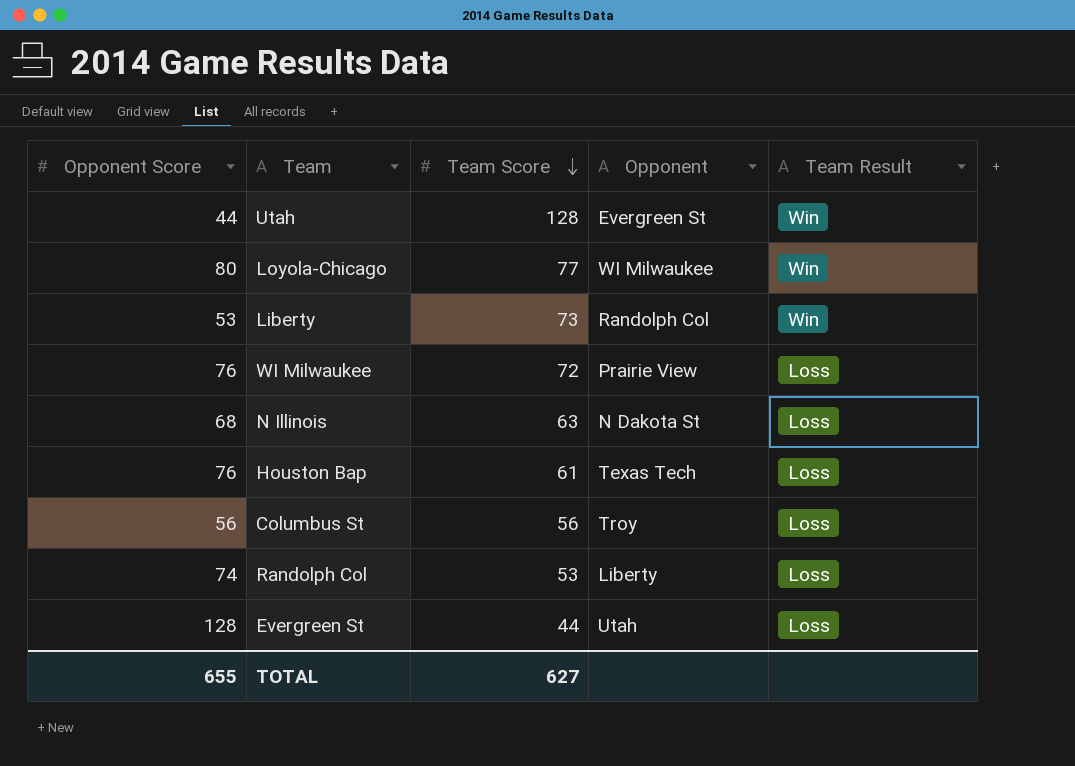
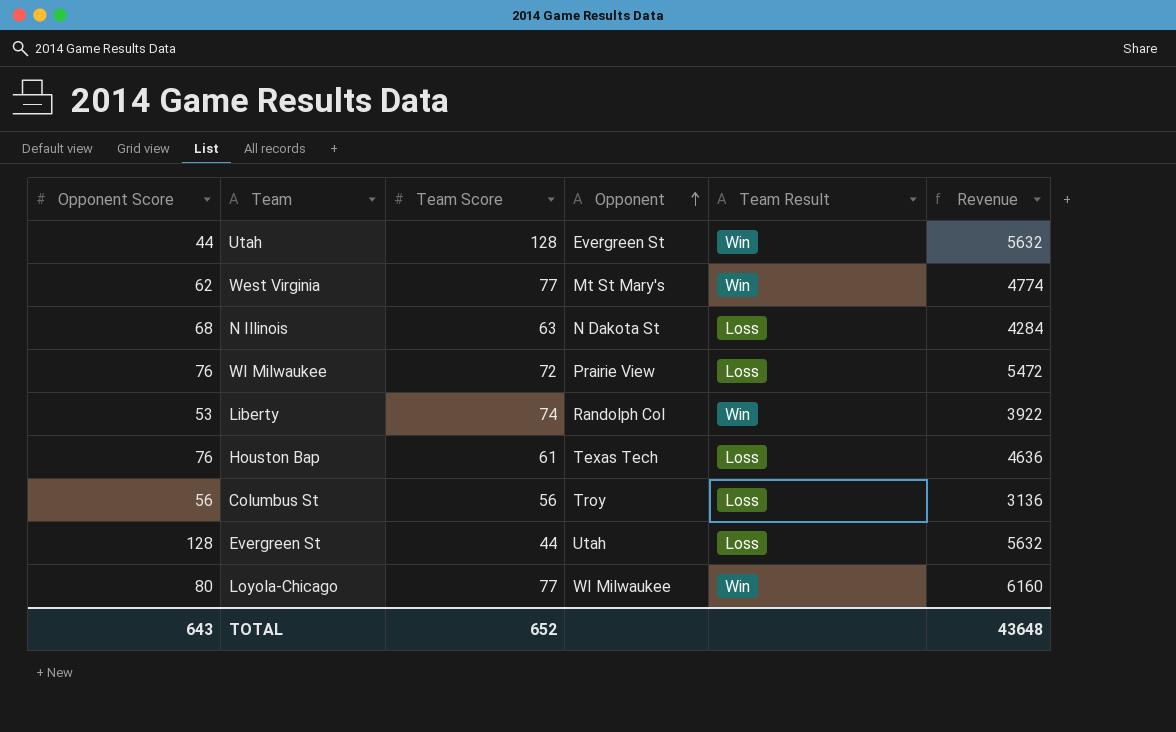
row order: Team Score descending -> Opponent ascending
column Revenue | formula: none -> [Opponent Score] * [Team Score]
row Randolph Col: 74 | 53 | Liberty | Loss -> none
row West Virginia: none -> 62 | 77 | Mt St Mary's | Win | 4774
Liberty | Team Score: 73 -> 74
TOTAL | Opponent Score: 655 -> 643
TOTAL | Team Score: 627 -> 652

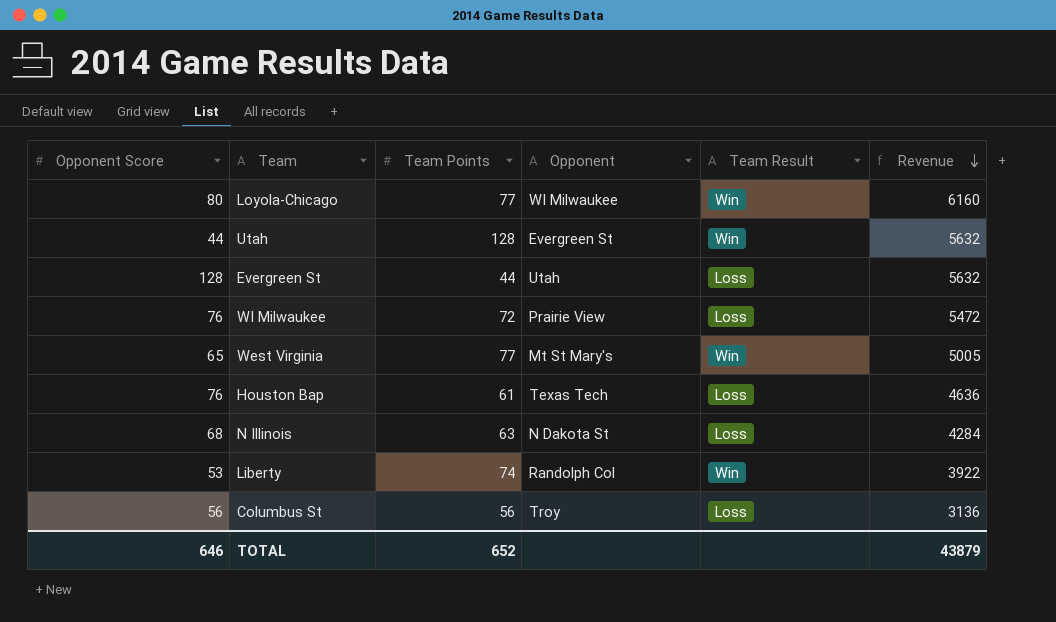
row order: Opponent ascending -> Revenue descending
column name: Team Score -> Team Points
West Virginia | Opponent Score: 62 -> 65
West Virginia | Revenue: 4774 -> 5005
TOTAL | Opponent Score: 643 -> 646
TOTAL | Revenue: 43648 -> 43879

